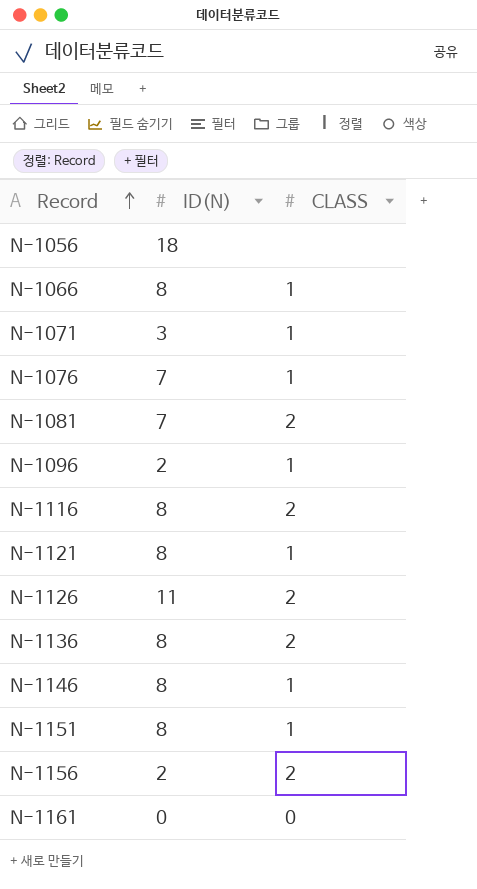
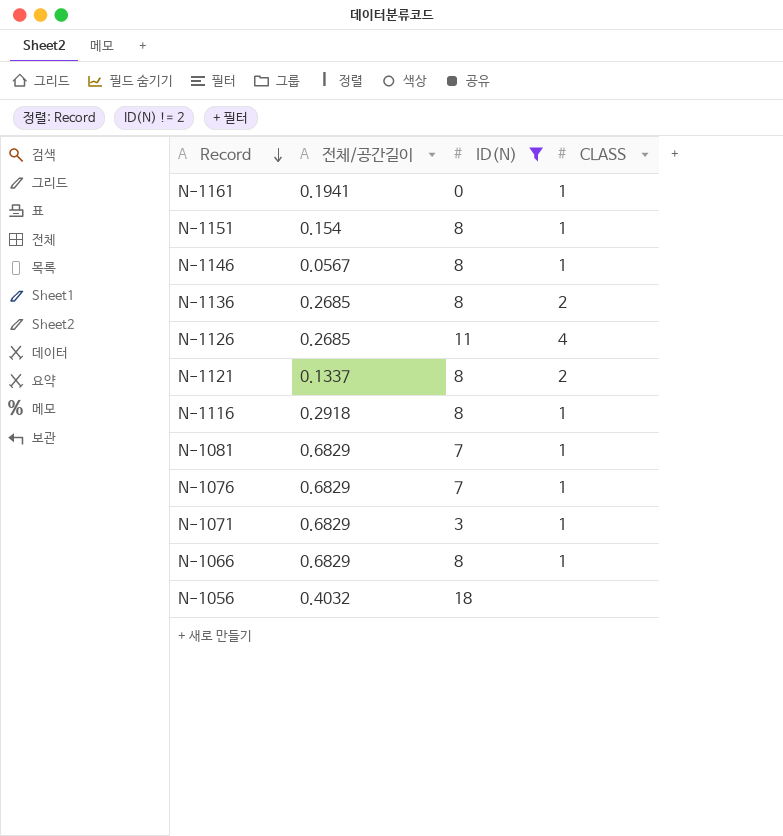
filter: none -> ID(N) != 2
row order: Record ascending -> Record descending
column 전체/공간길이 | position: none -> 2
N-1161 | CLASS: 0 -> 1
N-1126 | CLASS: 2 -> 4
N-1121 | CLASS: 1 -> 2
N-1116 | CLASS: 2 -> 1
N-1081 | CLASS: 2 -> 1

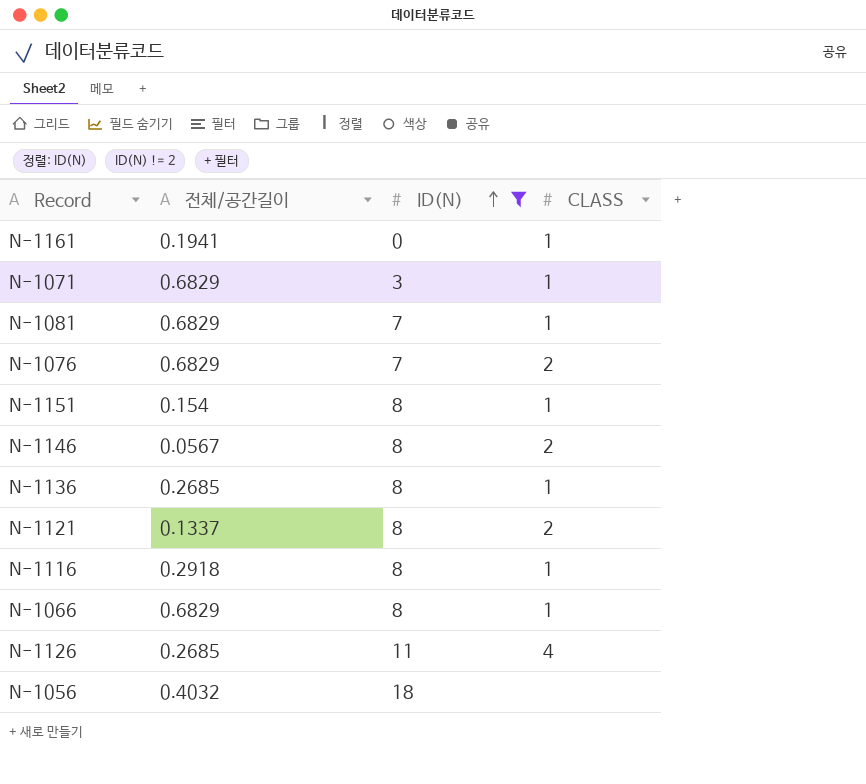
row order: Record descending -> ID(N) ascending
N-1076 | CLASS: 1 -> 2
N-1146 | CLASS: 1 -> 2
N-1136 | CLASS: 2 -> 1

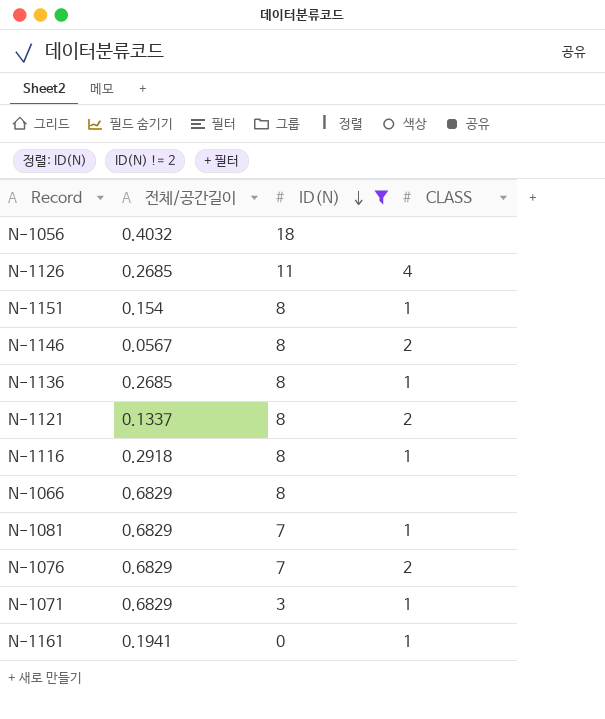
row order: ID(N) ascending -> ID(N) descending
N-1066 | CLASS: 1 -> none

